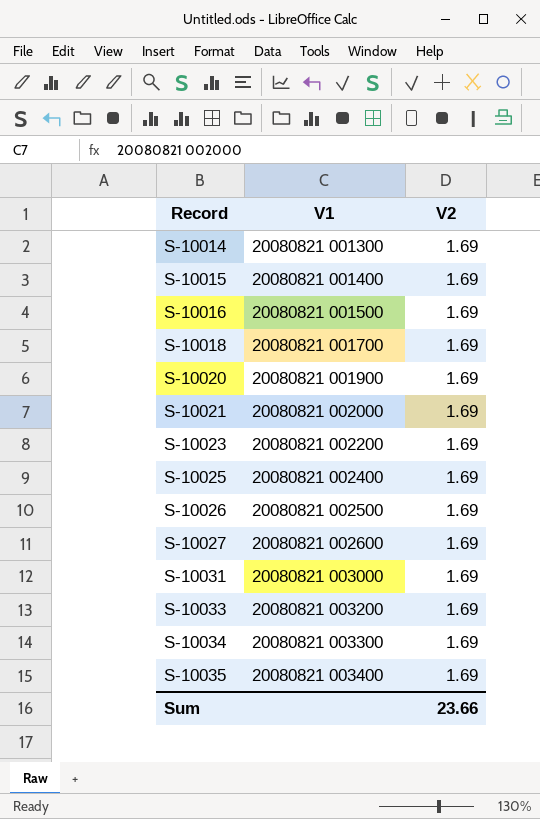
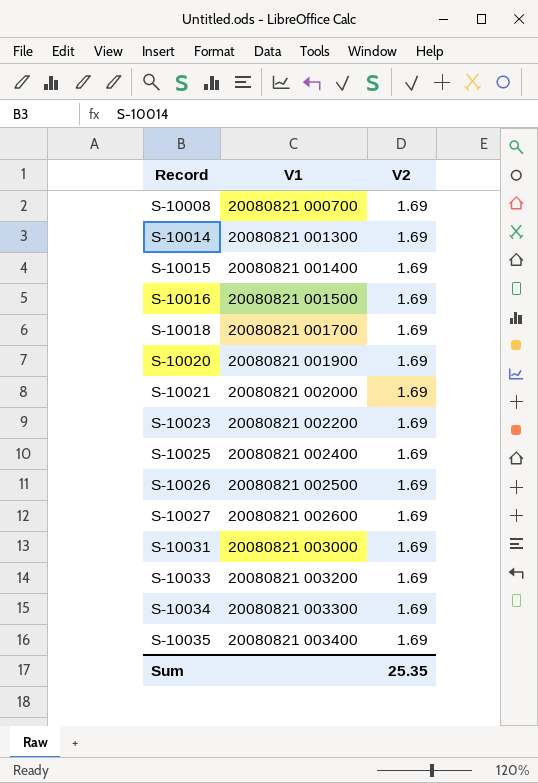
row S-10008: none -> 20080821 000700 | 1.69
Sum | V2: 23.66 -> 25.35

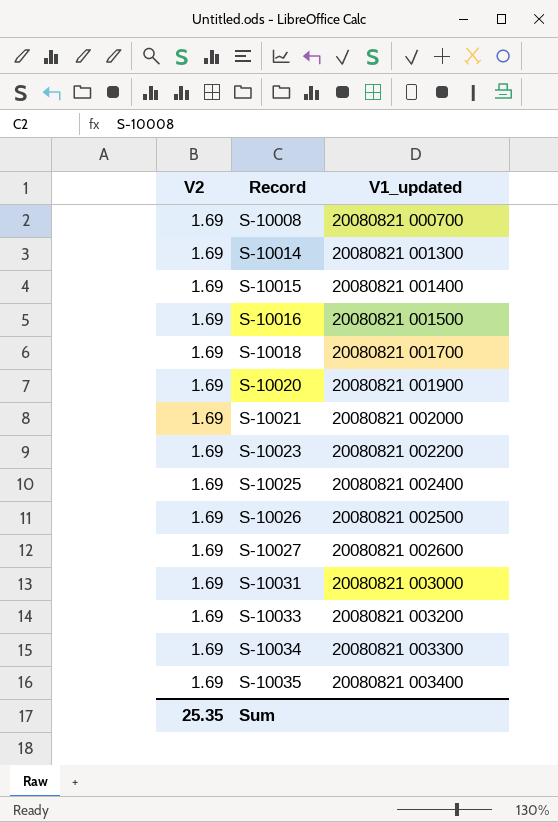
column V2 | position: 3 -> 1
column name: V1 -> V1_updated

